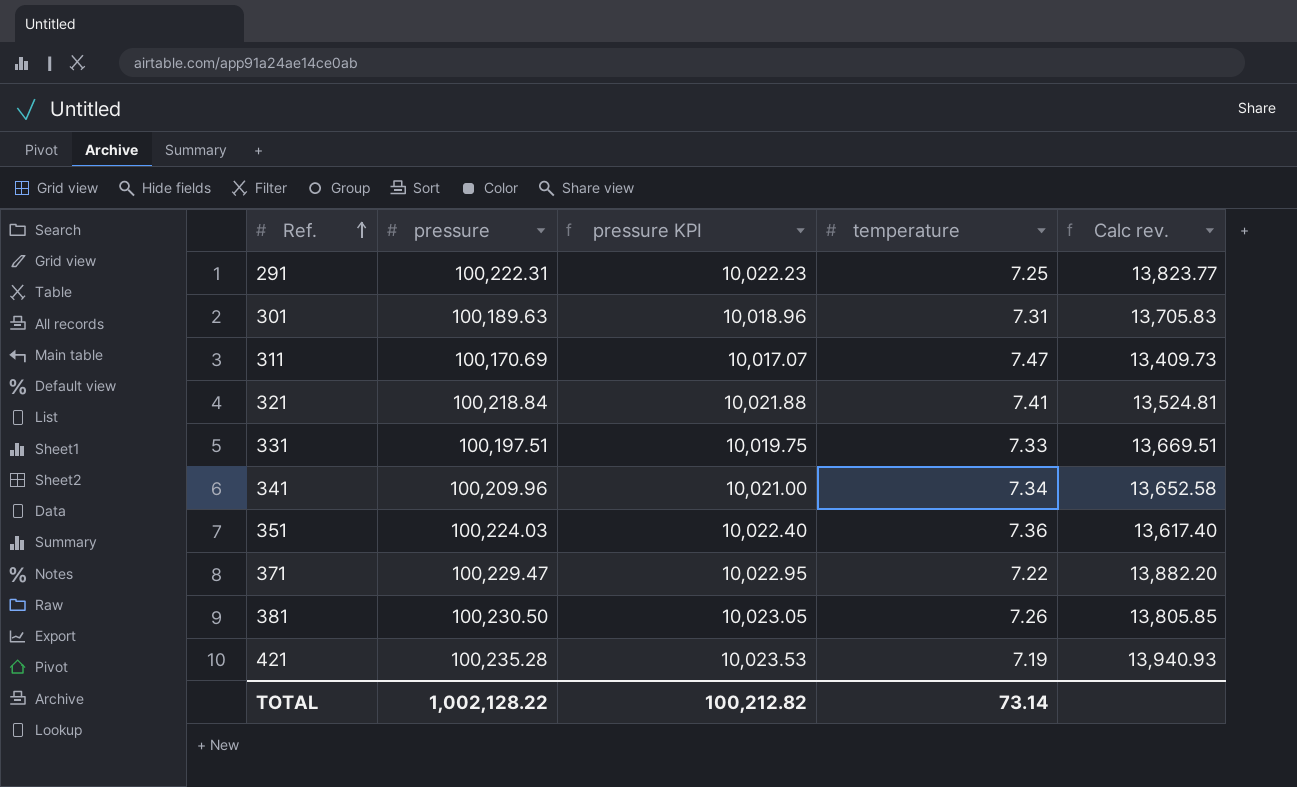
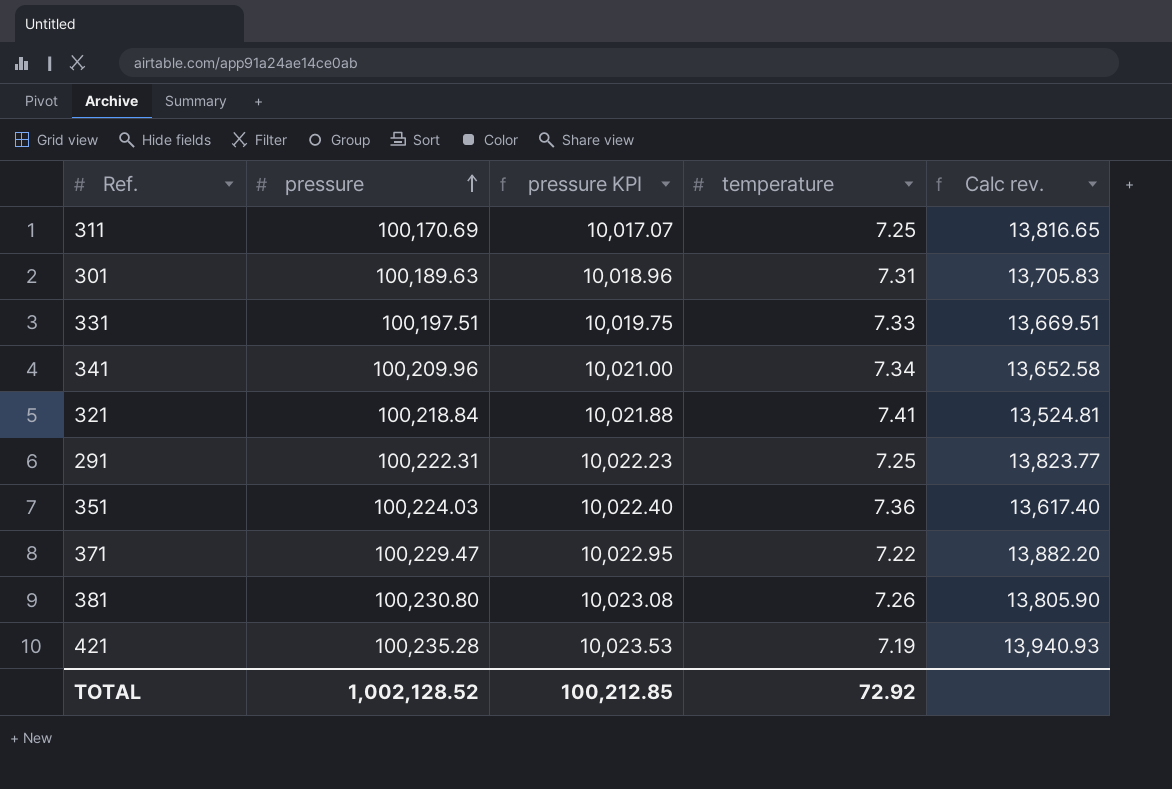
row order: Ref. ascending -> pressure ascending
311 | temperature: 7.47 -> 7.25
311 | Calc rev.: 13,409.73 -> 13,816.65
381 | pressure: 100,230.50 -> 100,230.80
381 | pressure KPI: 10,023.05 -> 10,023.08
381 | Calc rev.: 13,805.85 -> 13,805.90
TOTAL | pressure: 1,002,128.22 -> 1,002,128.52
TOTAL | pressure KPI: 100,212.82 -> 100,212.85
TOTAL | temperature: 73.14 -> 72.92

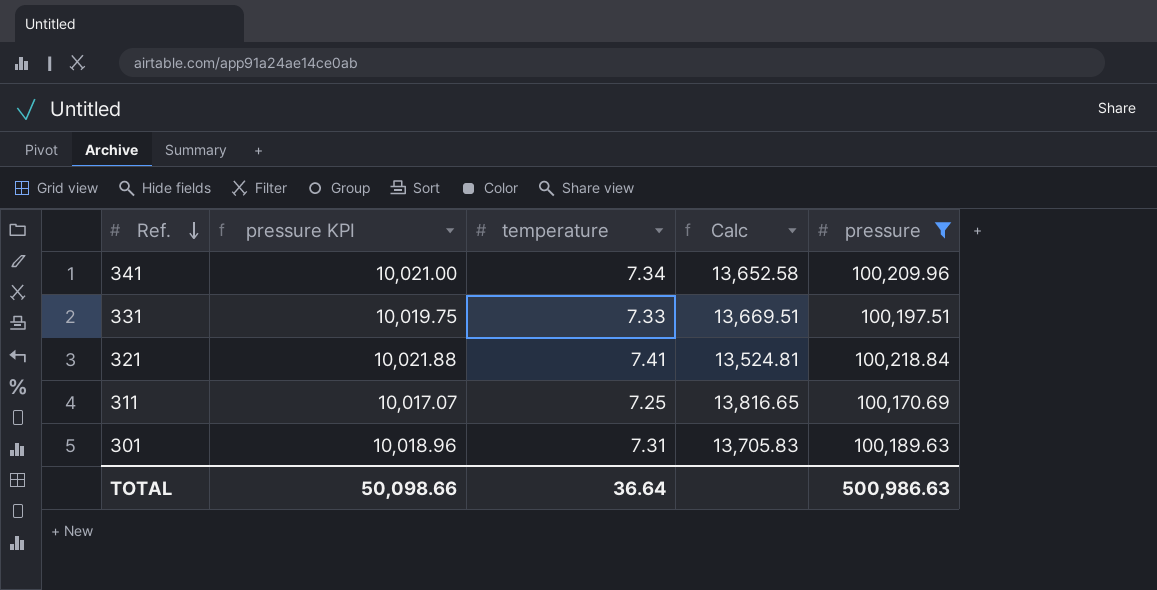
filter: none -> pressure <= 100,218.84
row order: pressure ascending -> Ref. descending
column name: Calc rev. -> Calc
column pressure | position: 2 -> 5
TOTAL | pressure KPI: 100,212.85 -> 50,098.66
TOTAL | temperature: 72.92 -> 36.64
TOTAL | pressure: 1,002,128.52 -> 500,986.63

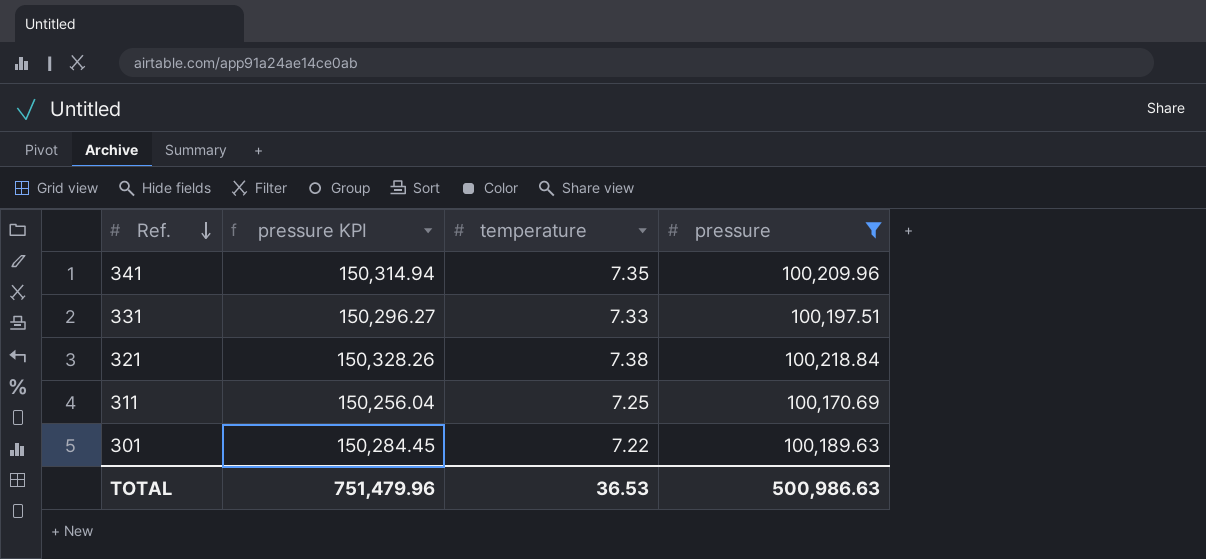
column Calc | formula: [pressure] / [temperature] -> none
column pressure KPI | formula: [pressure] * 0.1 -> [pressure] * 1.5
341 | temperature: 7.34 -> 7.35
321 | temperature: 7.41 -> 7.38
301 | temperature: 7.31 -> 7.22
TOTAL | pressure KPI: 50,098.66 -> 751,479.96
TOTAL | temperature: 36.64 -> 36.53

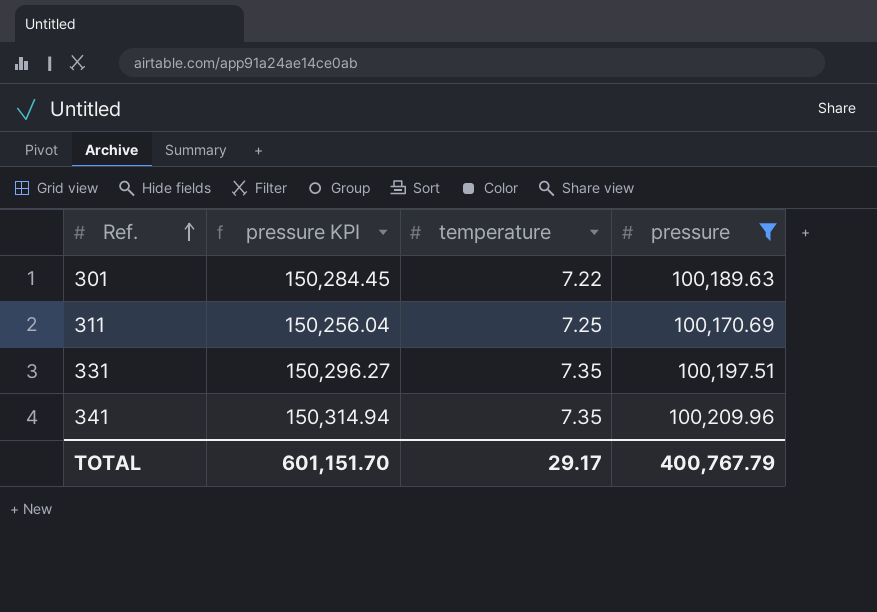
row order: Ref. descending -> Ref. ascending
row 321: 150,328.26 | 7.38 | 100,218.84 -> none
331 | temperature: 7.33 -> 7.35
TOTAL | pressure KPI: 751,479.96 -> 601,151.70
TOTAL | temperature: 36.53 -> 29.17
TOTAL | pressure: 500,986.63 -> 400,767.79

